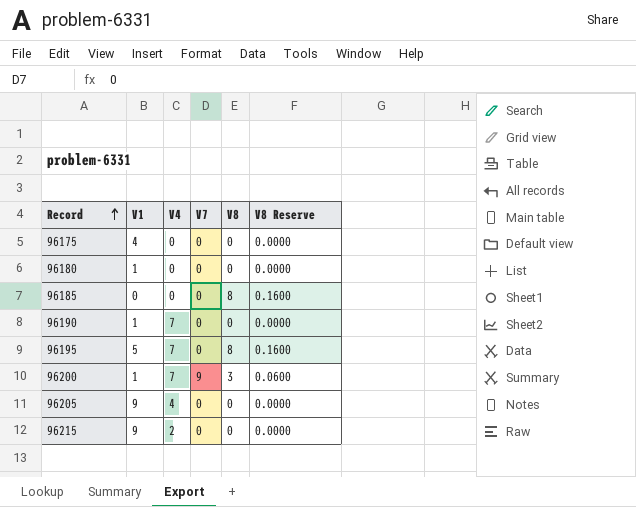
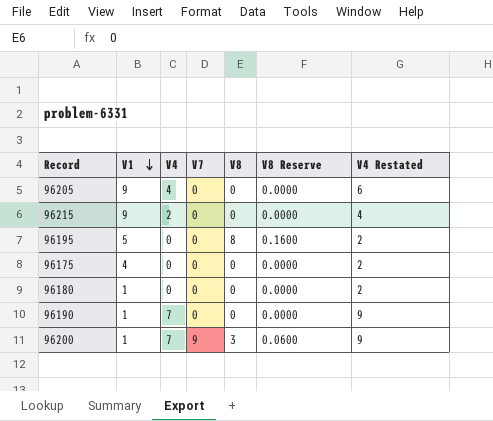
row order: Record ascending -> V1 descending
column V4 Restated | formula: none -> [V4] + 2
row 96185: 0 | 0 | 0 | 8 | 0.1600 -> none
96195 | V4: 7 -> 0

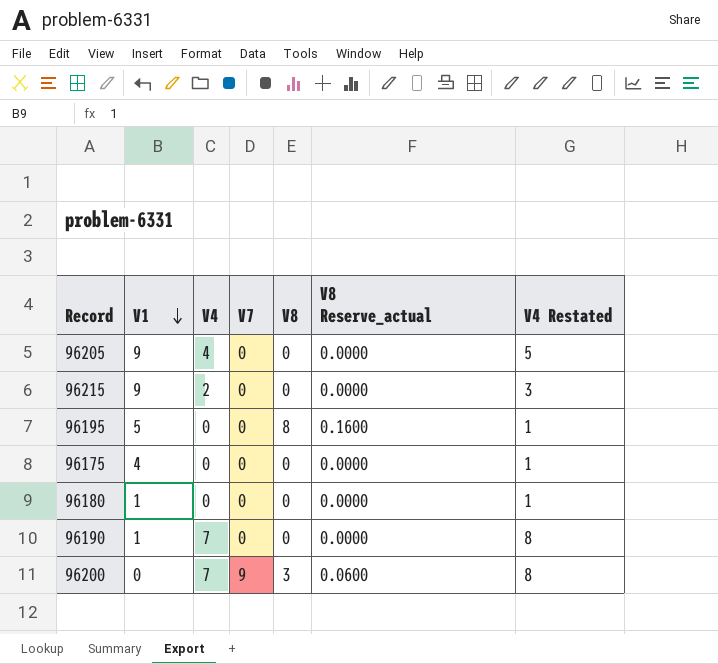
column name: V8 Reserve -> V8 Reserve_actual
column V4 Restated | formula: [V4] + 2 -> [V4] + 1
96200 | V1: 1 -> 0

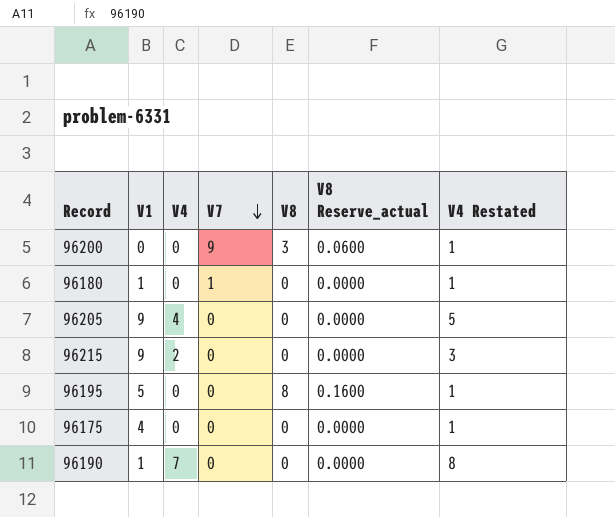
row order: V1 descending -> V7 descending
96200 | V4: 7 -> 0
96200 | V4 Restated: 8 -> 1
96180 | V7: 0 -> 1

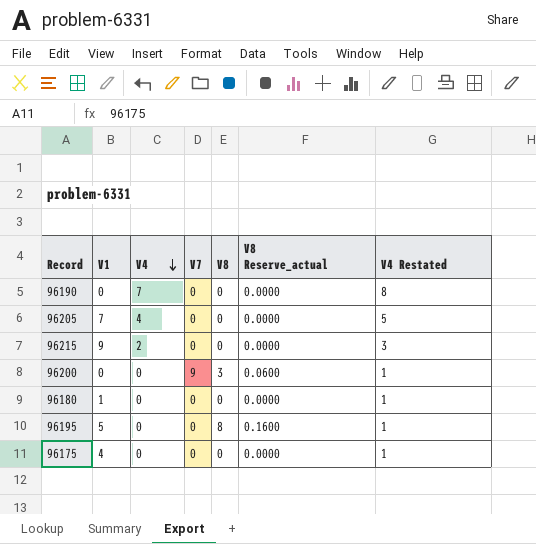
row order: V7 descending -> V4 descending
96190 | V1: 1 -> 0
96205 | V1: 9 -> 7
96180 | V7: 1 -> 0

